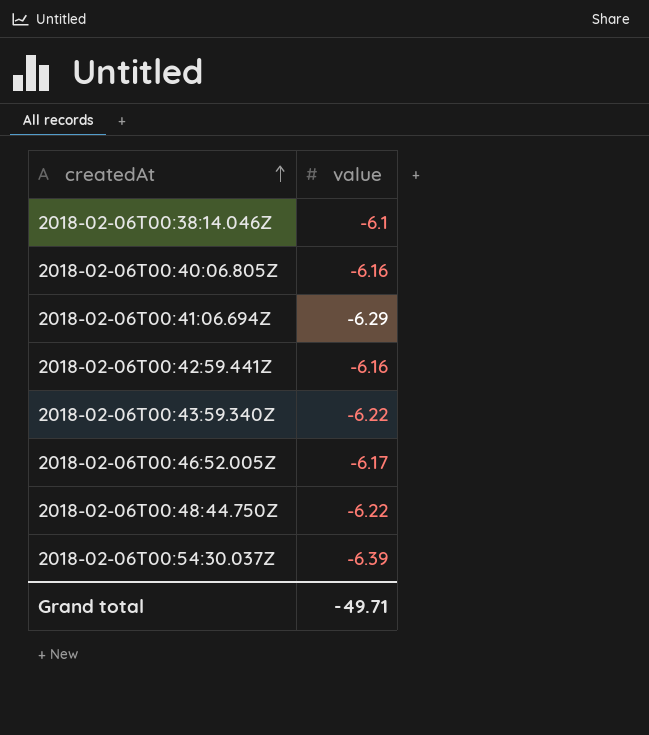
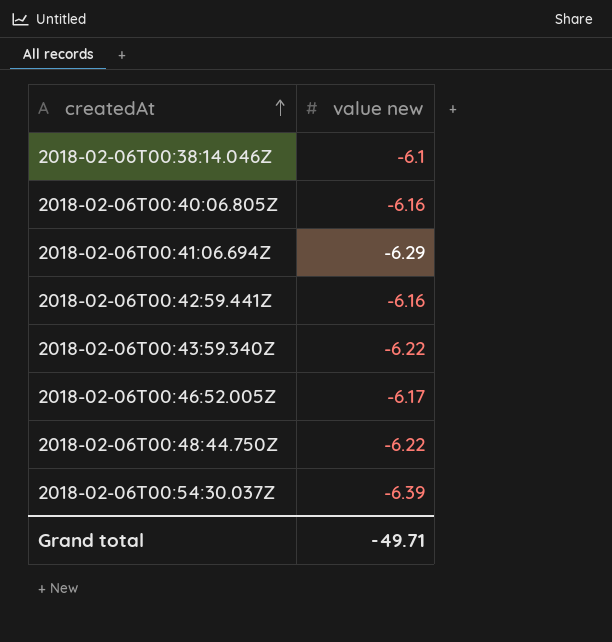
column name: value -> value new

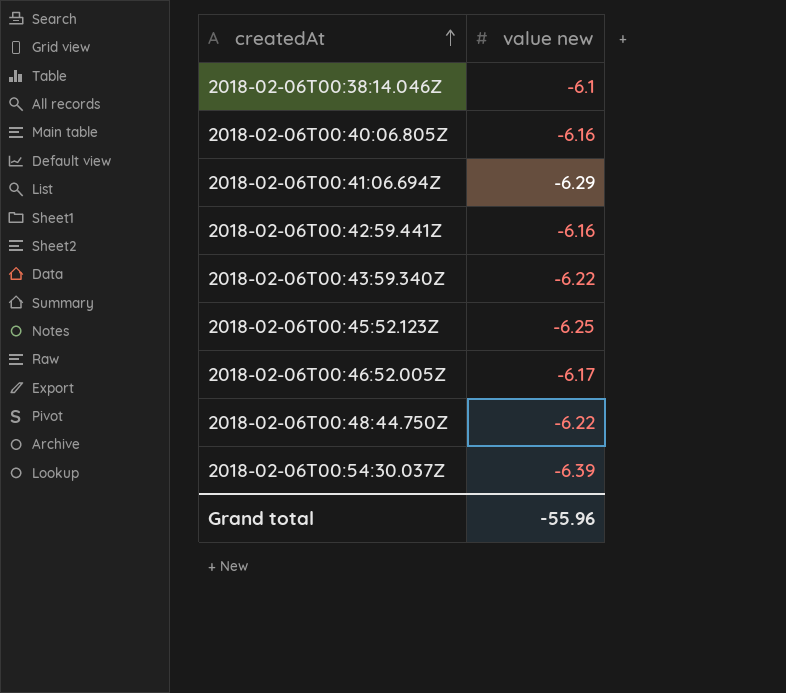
row 2018-02-06T00:45:52.123Z: none -> -6.25
Grand total | value new: -49.71 -> -55.96

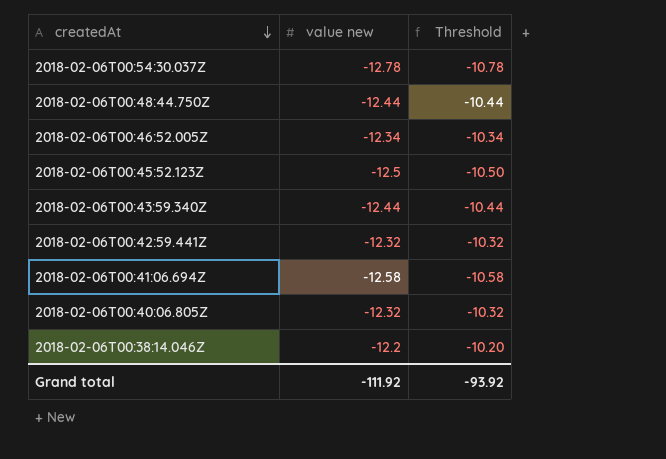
row order: createdAt ascending -> createdAt descending
column Threshold | formula: none -> [value new] + 2
2018-02-06T00:54:30.037Z | value new: -6.39 -> -12.78
2018-02-06T00:48:44.750Z | value new: -6.22 -> -12.44
2018-02-06T00:46:52.005Z | value new: -6.17 -> -12.34
2018-02-06T00:45:52.123Z | value new: -6.25 -> -12.5
2018-02-06T00:43:59.340Z | value new: -6.22 -> -12.44
2018-02-06T00:42:59.441Z | value new: -6.16 -> -12.32
2018-02-06T00:41:06.694Z | value new: -6.29 -> -12.58
2018-02-06T00:40:06.805Z | value new: -6.16 -> -12.32
2018-02-06T00:38:14.046Z | value new: -6.1 -> -12.2
Grand total | value new: -55.96 -> -111.92

